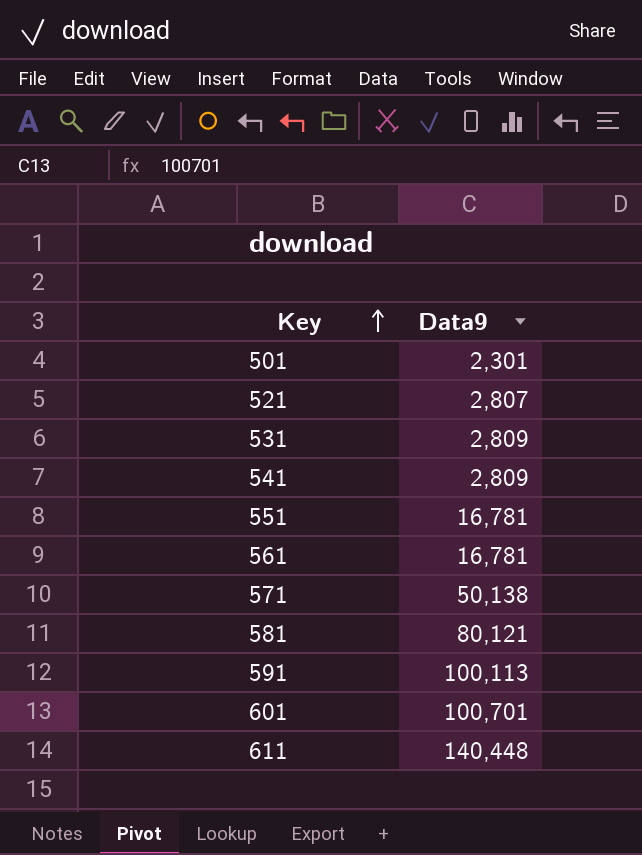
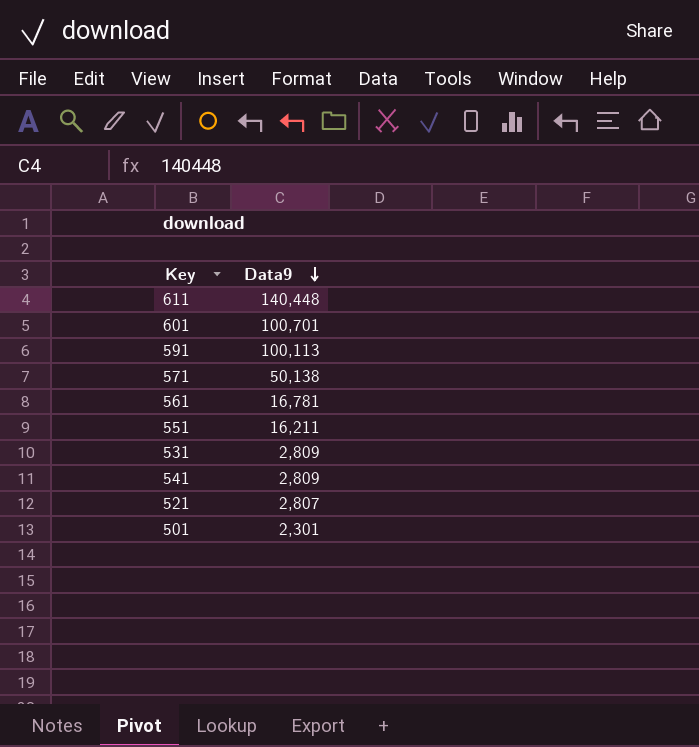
row order: Key ascending -> Data9 descending
row 581: 80,121 -> none
551 | Data9: 16,781 -> 16,211

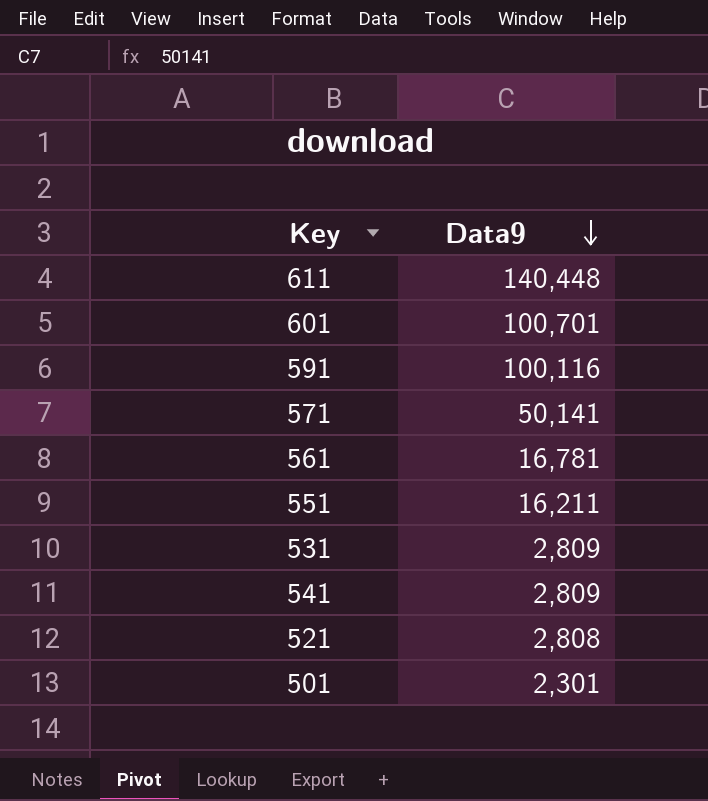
591 | Data9: 100,113 -> 100,116
571 | Data9: 50,138 -> 50,141
521 | Data9: 2,807 -> 2,808

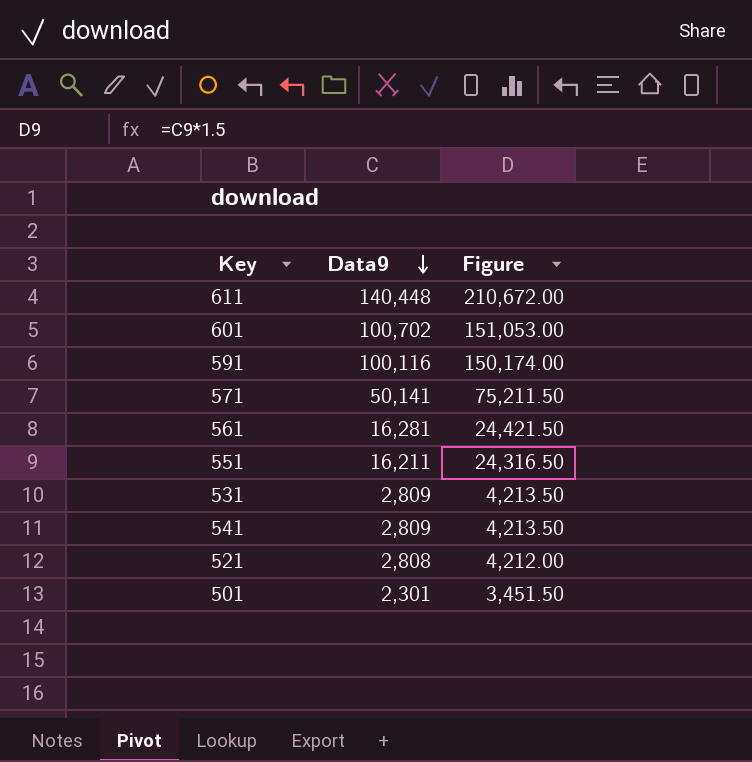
column Figure | formula: none -> [Data9] * 1.5
601 | Data9: 100,701 -> 100,702
561 | Data9: 16,781 -> 16,281

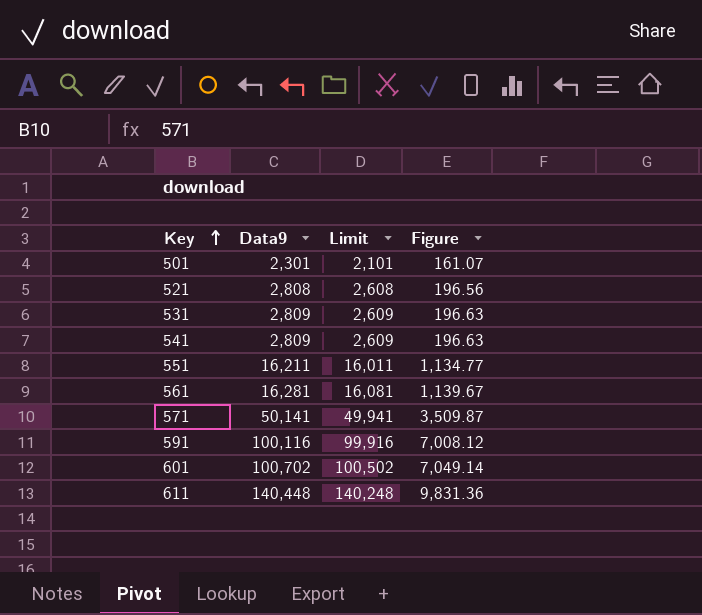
row order: Data9 descending -> Key ascending
column Limit | formula: none -> [Data9] - 200
column Figure | formula: [Data9] * 1.5 -> [Data9] * 0.07

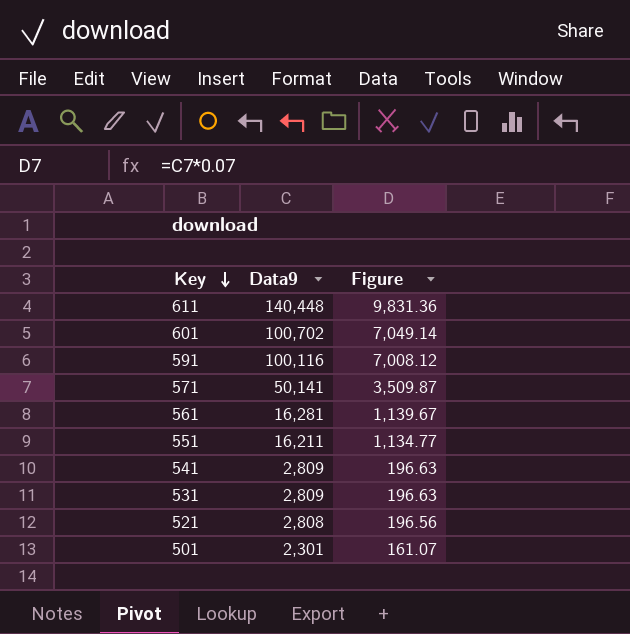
row order: Key ascending -> Key descending
column Limit | formula: [Data9] - 200 -> none

